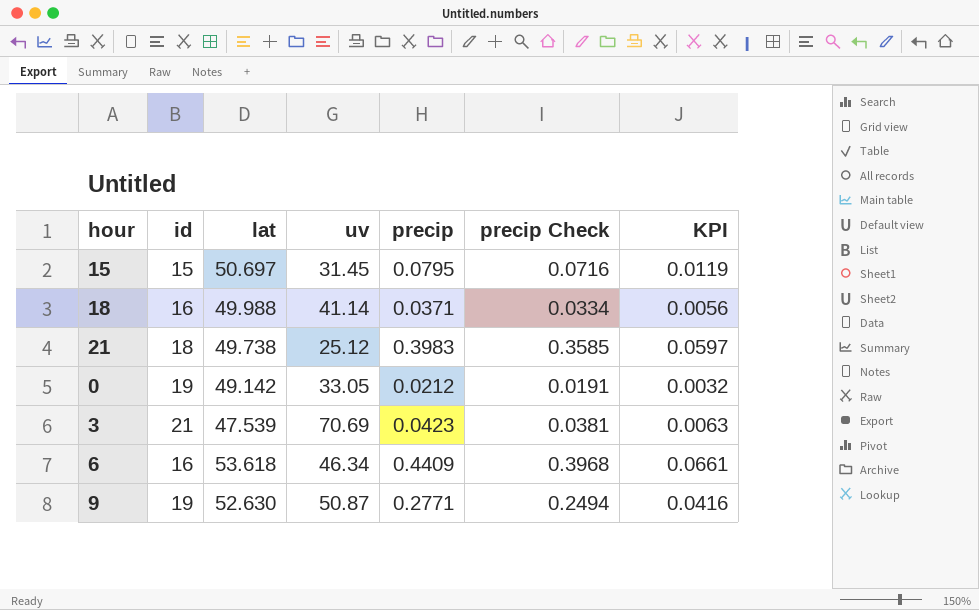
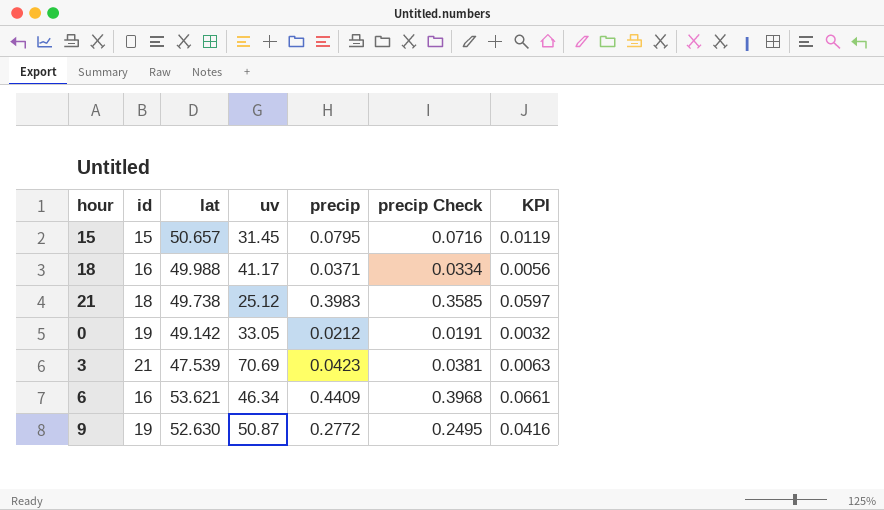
15 | lat: 50.697 -> 50.657
18 | uv: 41.14 -> 41.17
6 | lat: 53.618 -> 53.621
9 | precip: 0.2771 -> 0.2772
9 | precip Check: 0.2494 -> 0.2495

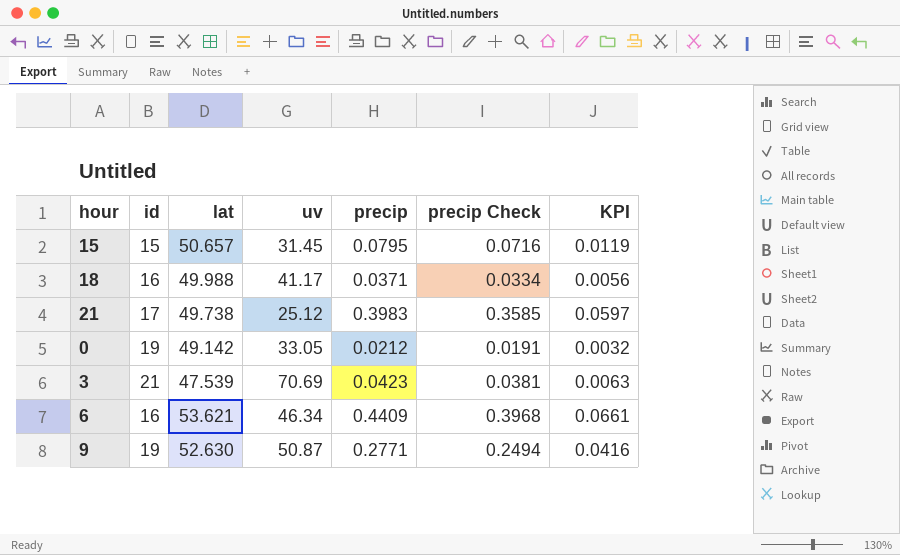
21 | id: 18 -> 17
9 | precip: 0.2772 -> 0.2771
9 | precip Check: 0.2495 -> 0.2494

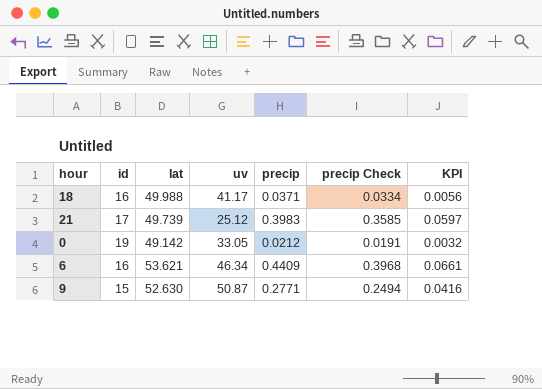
row 15: 15 | 50.657 | 31.45 | 0.0795 | 0.0716 | 0.0119 -> none
row 3: 21 | 47.539 | 70.69 | 0.0423 | 0.0381 | 0.0063 -> none
21 | lat: 49.738 -> 49.739
9 | id: 19 -> 15

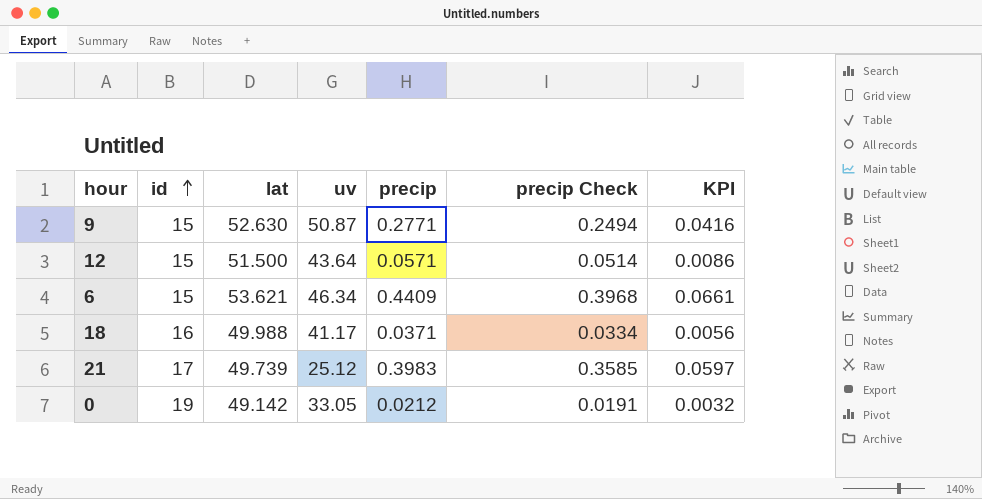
row order: none -> id ascending
row 12: none -> 15 | 51.500 | 43.64 | 0.0571 | 0.0514 | 0.0086
6 | id: 16 -> 15

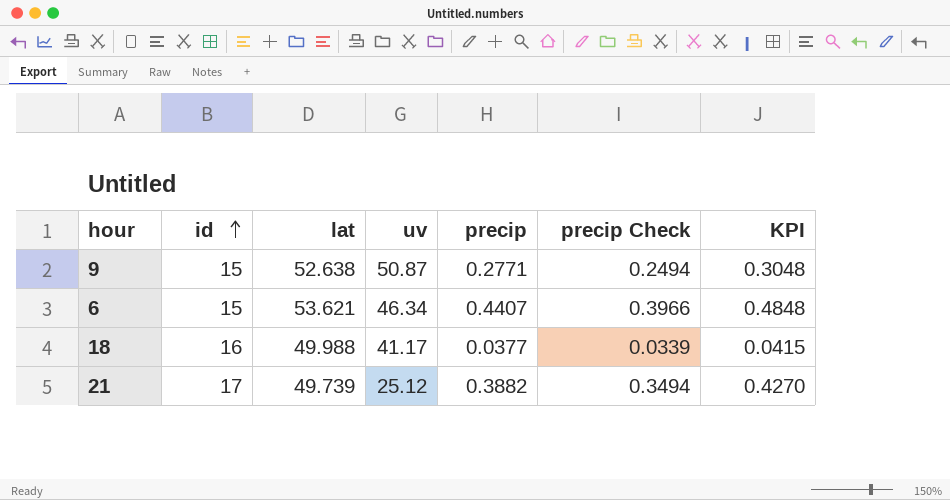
column KPI | formula: [precip] * 0.15 -> [precip] * 1.1
row 12: 15 | 51.500 | 43.64 | 0.0571 | 0.0514 | 0.0086 -> none
row 0: 19 | 49.142 | 33.05 | 0.0212 | 0.0191 | 0.0032 -> none
9 | lat: 52.630 -> 52.638
6 | precip: 0.4409 -> 0.4407
6 | precip Check: 0.3968 -> 0.3966
18 | precip: 0.0371 -> 0.0377
18 | precip Check: 0.0334 -> 0.0339
21 | precip: 0.3983 -> 0.3882
21 | precip Check: 0.3585 -> 0.3494

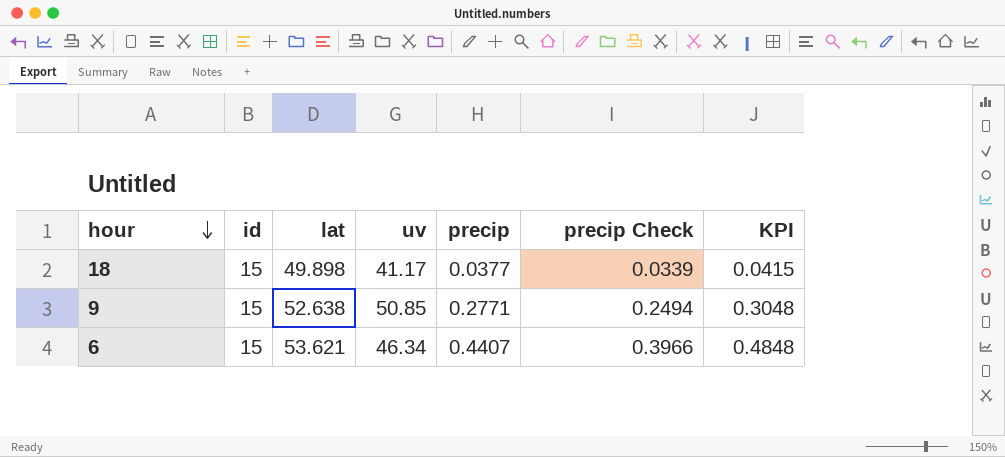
row order: id ascending -> hour descending
row 21: 17 | 49.739 | 25.12 | 0.3882 | 0.3494 | 0.4270 -> none
18 | id: 16 -> 15
18 | lat: 49.988 -> 49.898
9 | uv: 50.87 -> 50.85

